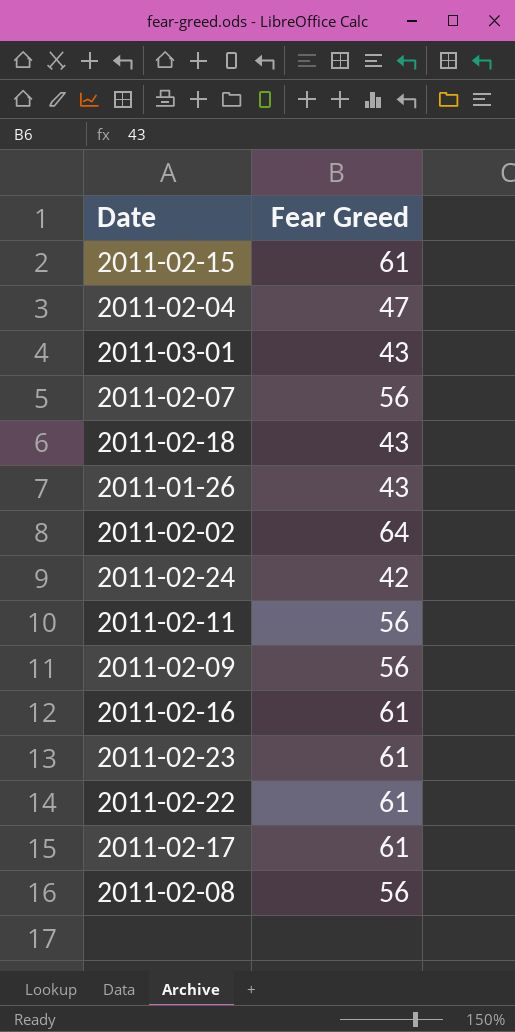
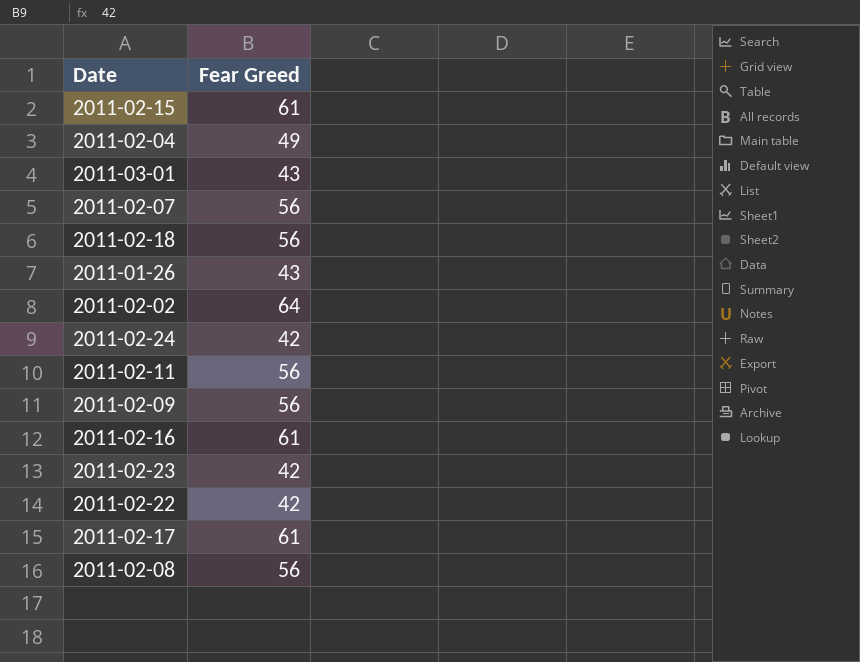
2011-02-04 | Fear Greed: 47 -> 49
2011-02-18 | Fear Greed: 43 -> 56
2011-02-23 | Fear Greed: 61 -> 42
2011-02-22 | Fear Greed: 61 -> 42

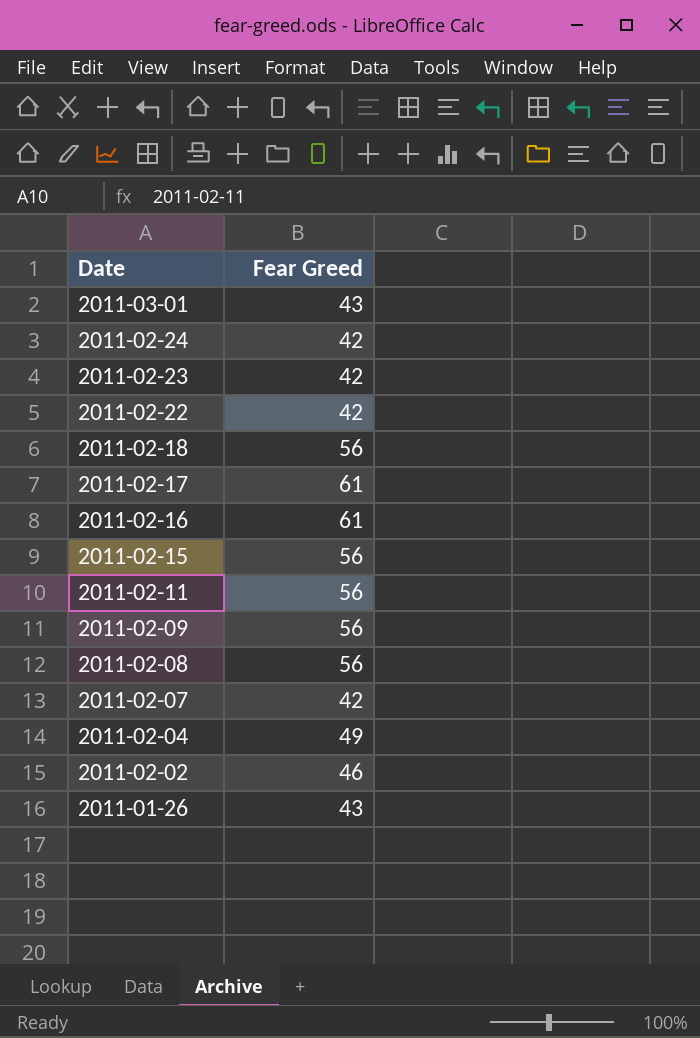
row order: none -> Date descending
2011-02-15 | Fear Greed: 61 -> 56
2011-02-07 | Fear Greed: 56 -> 42
2011-02-02 | Fear Greed: 64 -> 46

